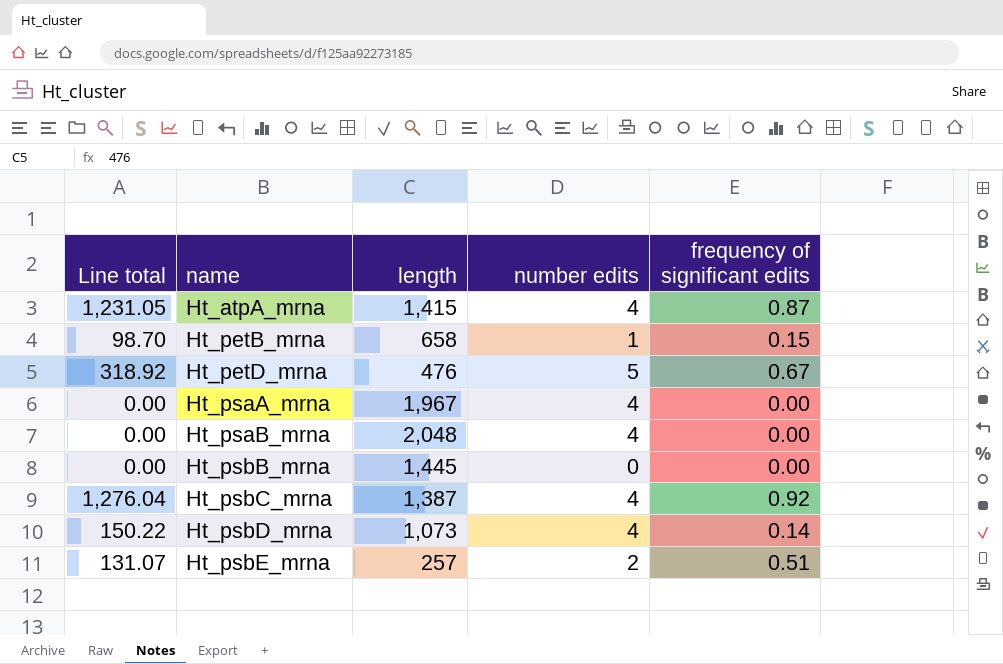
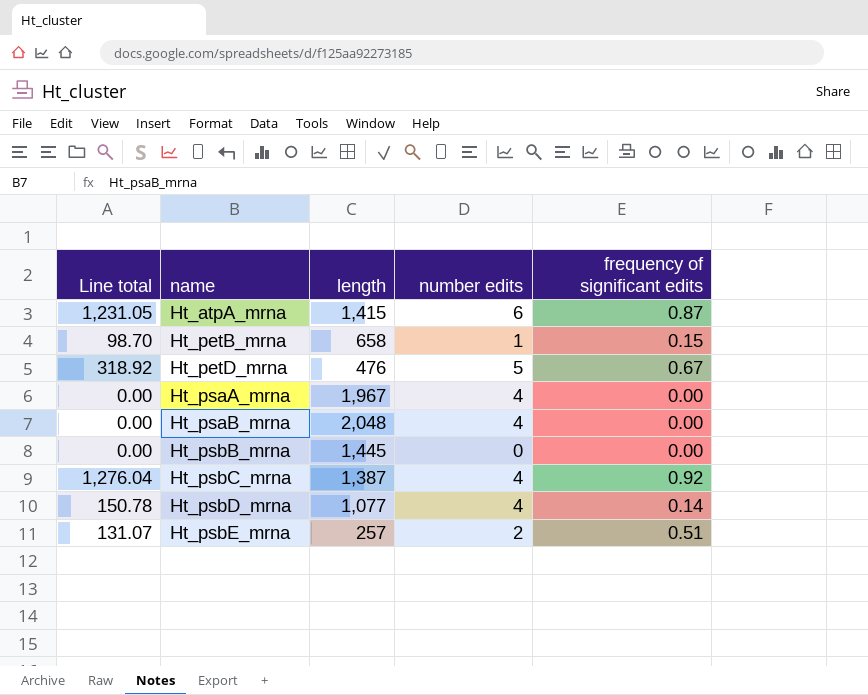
Ht_atpA_mrna | number edits: 4 -> 6
Ht_psbD_mrna | Line total: 150.22 -> 150.78
Ht_psbD_mrna | length: 1,073 -> 1,077

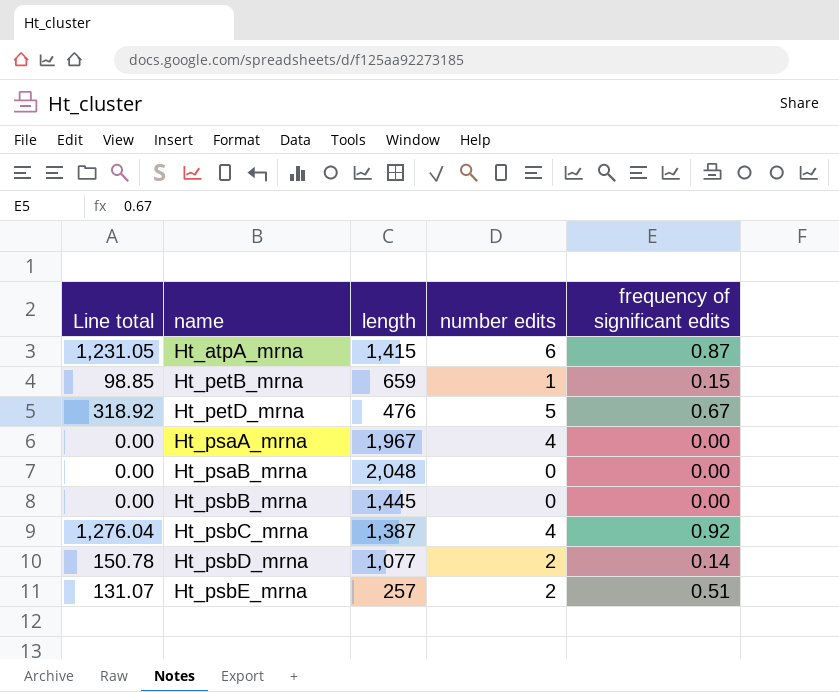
Ht_petB_mrna | Line total: 98.70 -> 98.85
Ht_petB_mrna | length: 658 -> 659
Ht_psaB_mrna | number edits: 4 -> 0
Ht_psbD_mrna | number edits: 4 -> 2

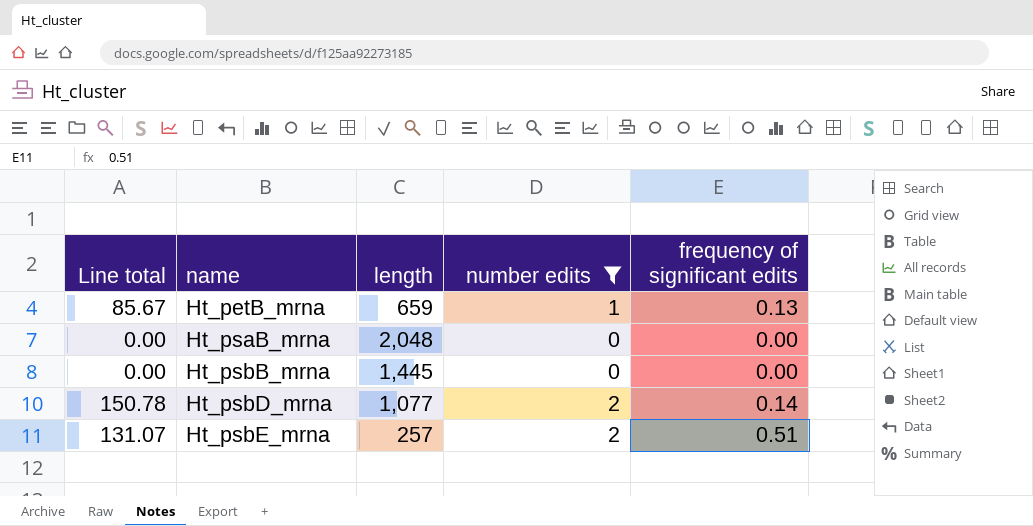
filter: none -> number edits <= 2
Ht_petB_mrna | Line total: 98.85 -> 85.67
Ht_petB_mrna | frequency of significant edits: 0.15 -> 0.13

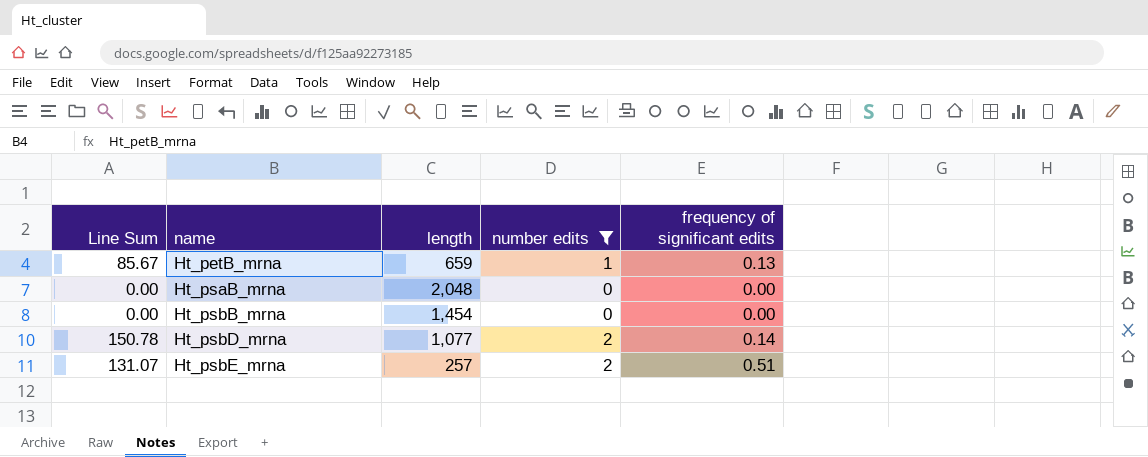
column name: Line total -> Line Sum
Ht_psbB_mrna | length: 1,445 -> 1,454

